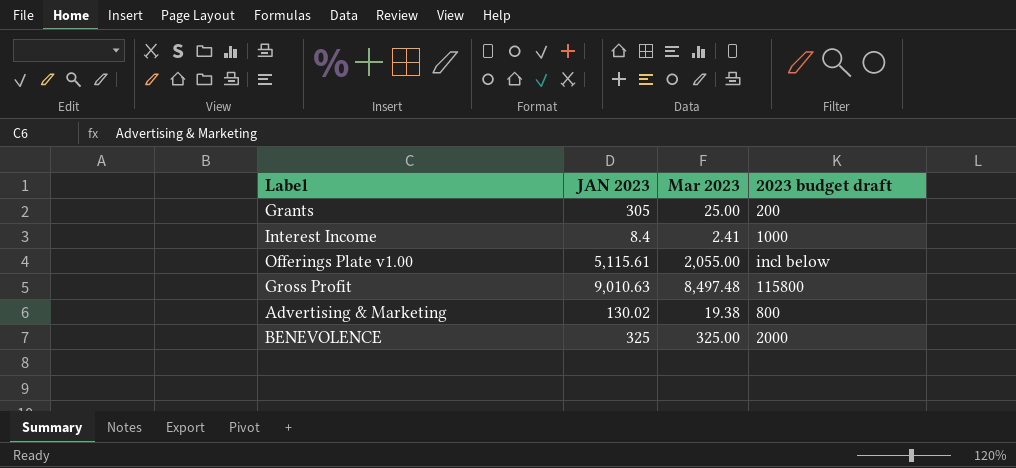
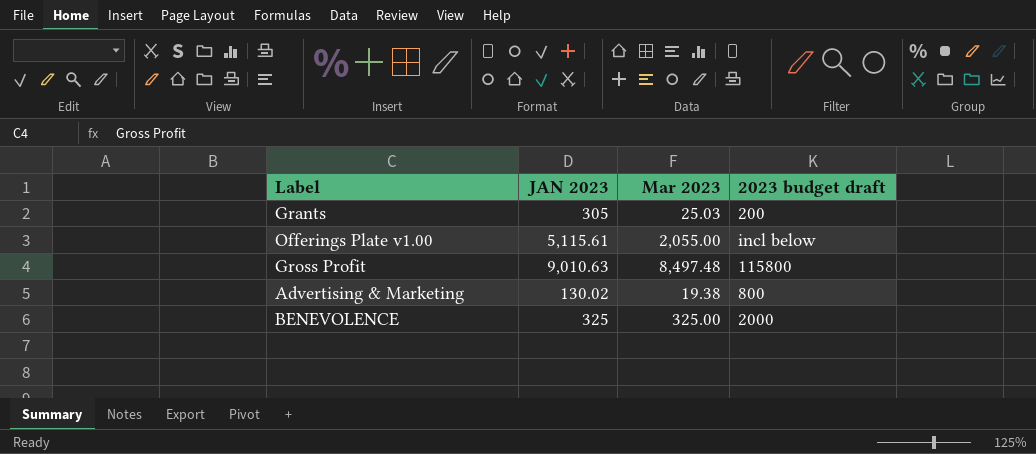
row Interest Income: 8.4 | 2.41 | 1000 -> none
Grants | Mar 2023: 25.00 -> 25.03

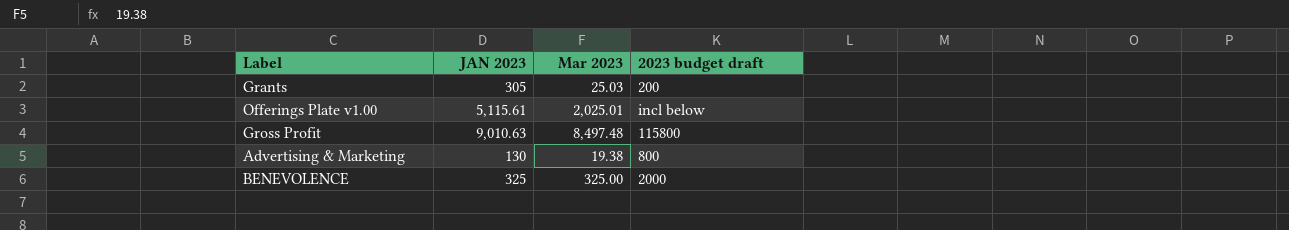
Offerings Plate v1.00 | Mar 2023: 2,055.00 -> 2,025.01
Advertising & Marketing | JAN 2023: 130.02 -> 130

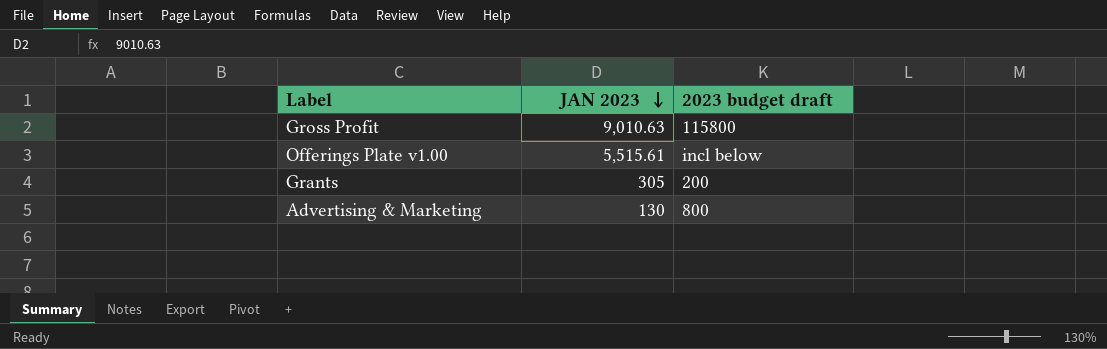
row order: none -> JAN 2023 descending
column Mar 2023 | position: 3 -> none
row BENEVOLENCE: 325 | 325.00 | 2000 -> none
Offerings Plate v1.00 | JAN 2023: 5,115.61 -> 5,515.61

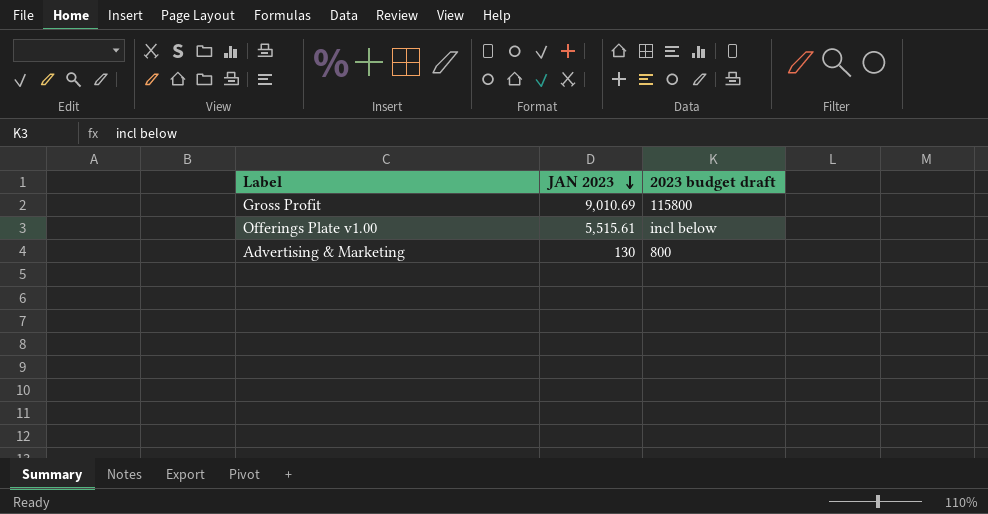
row Grants: 305 | 200 -> none
Gross Profit | JAN 2023: 9,010.63 -> 9,010.69

